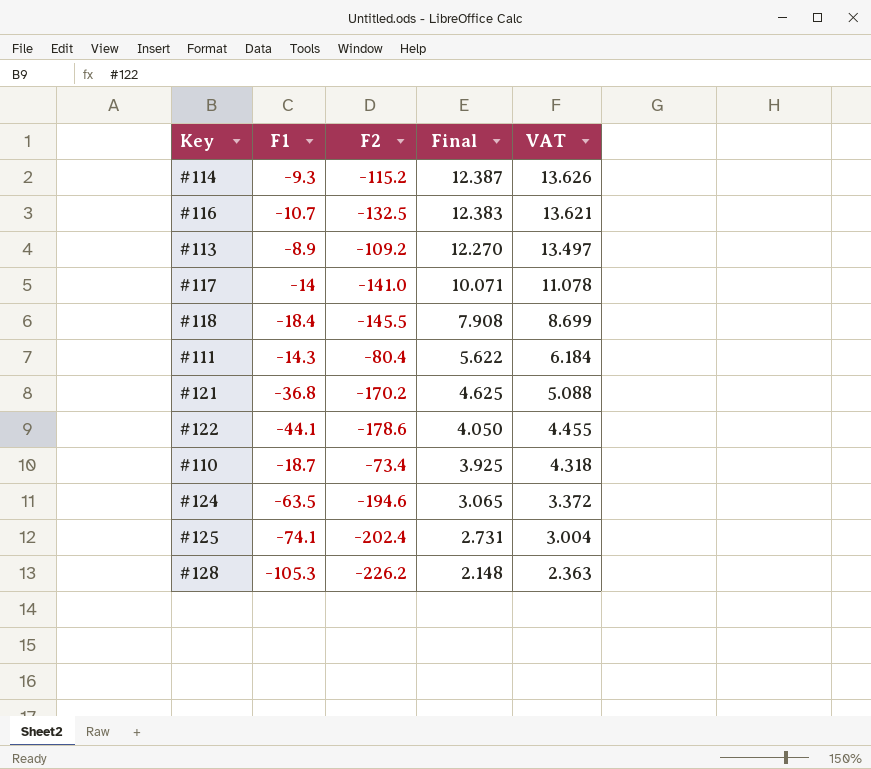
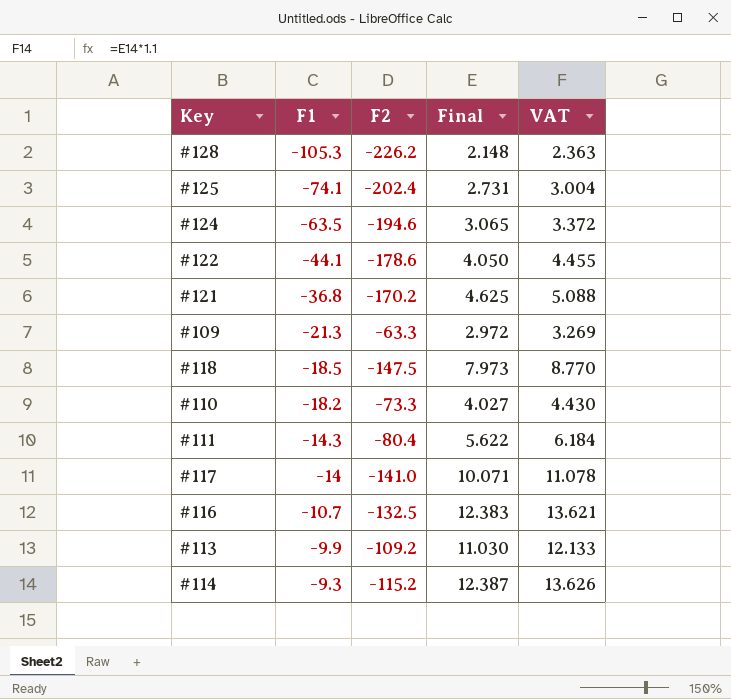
row order: Final descending -> F1 ascending
row #109: none -> -21.3 | -63.3 | 2.972 | 3.269
#118 | F1: -18.4 -> -18.5
#118 | F2: -145.5 -> -147.5
#118 | Final: 7.908 -> 7.973
#118 | VAT: 8.699 -> 8.770
#110 | F1: -18.7 -> -18.2
#110 | F2: -73.4 -> -73.3
#110 | Final: 3.925 -> 4.027
#110 | VAT: 4.318 -> 4.430
#113 | F1: -8.9 -> -9.9
#113 | Final: 12.270 -> 11.030
#113 | VAT: 13.497 -> 12.133

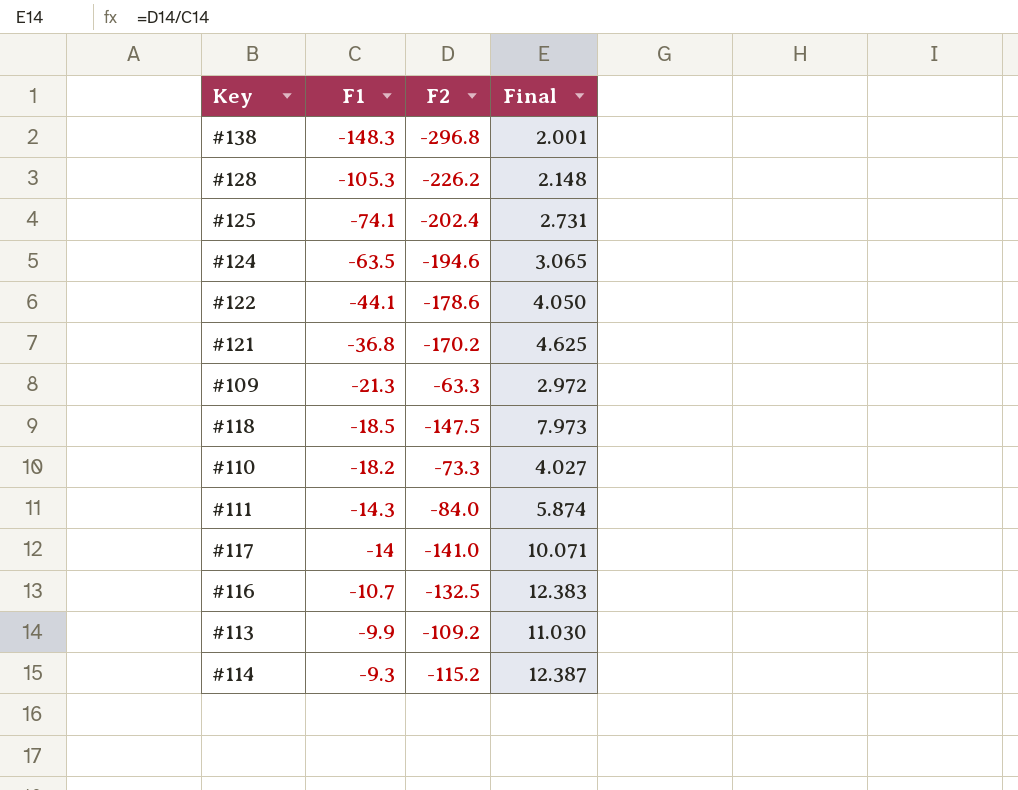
column VAT | formula: [Final] * 1.1 -> none
row #138: none -> -148.3 | -296.8 | 2.001
#111 | F2: -80.4 -> -84.0
#111 | Final: 5.622 -> 5.874

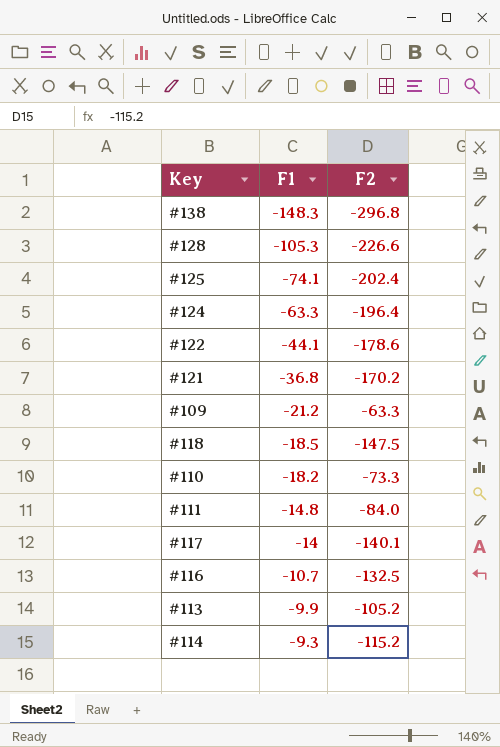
column Final | formula: [F2] / [F1] -> none
#128 | F2: -226.2 -> -226.6
#124 | F1: -63.5 -> -63.3
#124 | F2: -194.6 -> -196.4
#109 | F1: -21.3 -> -21.2
#111 | F1: -14.3 -> -14.8
#117 | F2: -141.0 -> -140.1
#113 | F2: -109.2 -> -105.2

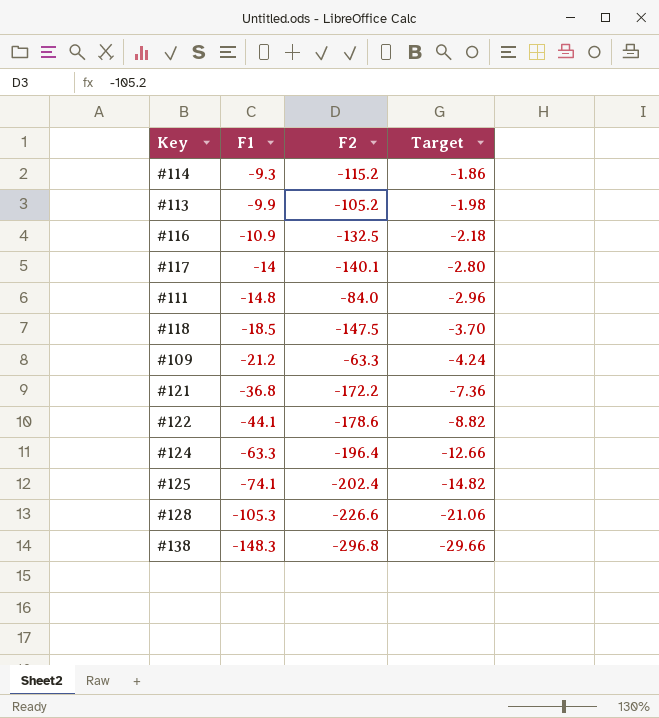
row order: F1 ascending -> F1 descending
column Target | formula: none -> [F1] * 0.2
row #110: -18.2 | -73.3 -> none
#116 | F1: -10.7 -> -10.9
#121 | F2: -170.2 -> -172.2

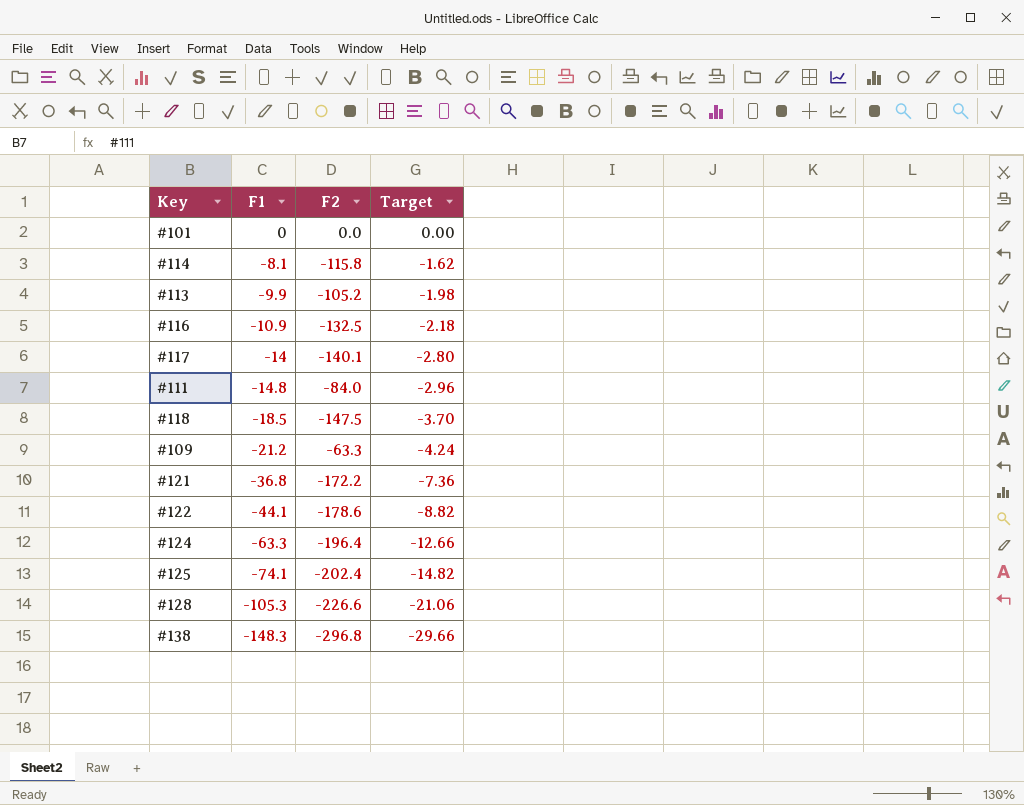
row #101: none -> 0 | 0.0 | 0.00
#114 | F1: -9.3 -> -8.1
#114 | F2: -115.2 -> -115.8
#114 | Target: -1.86 -> -1.62

